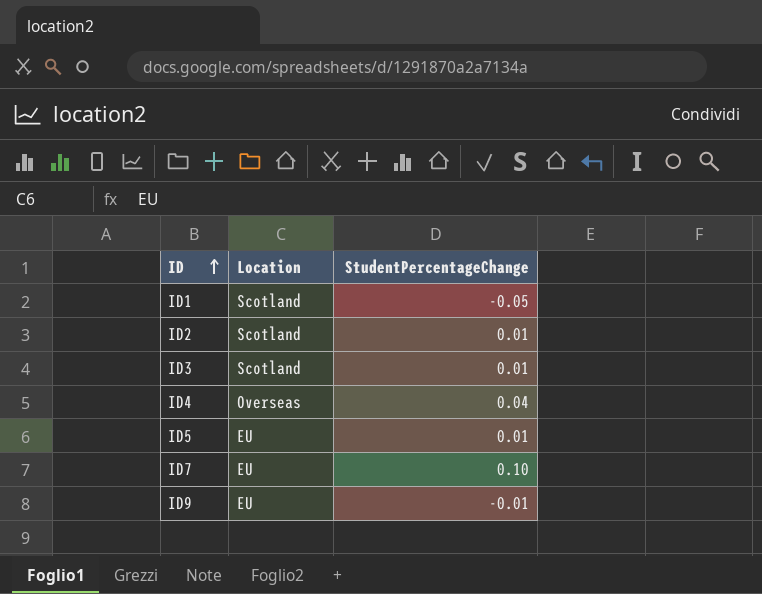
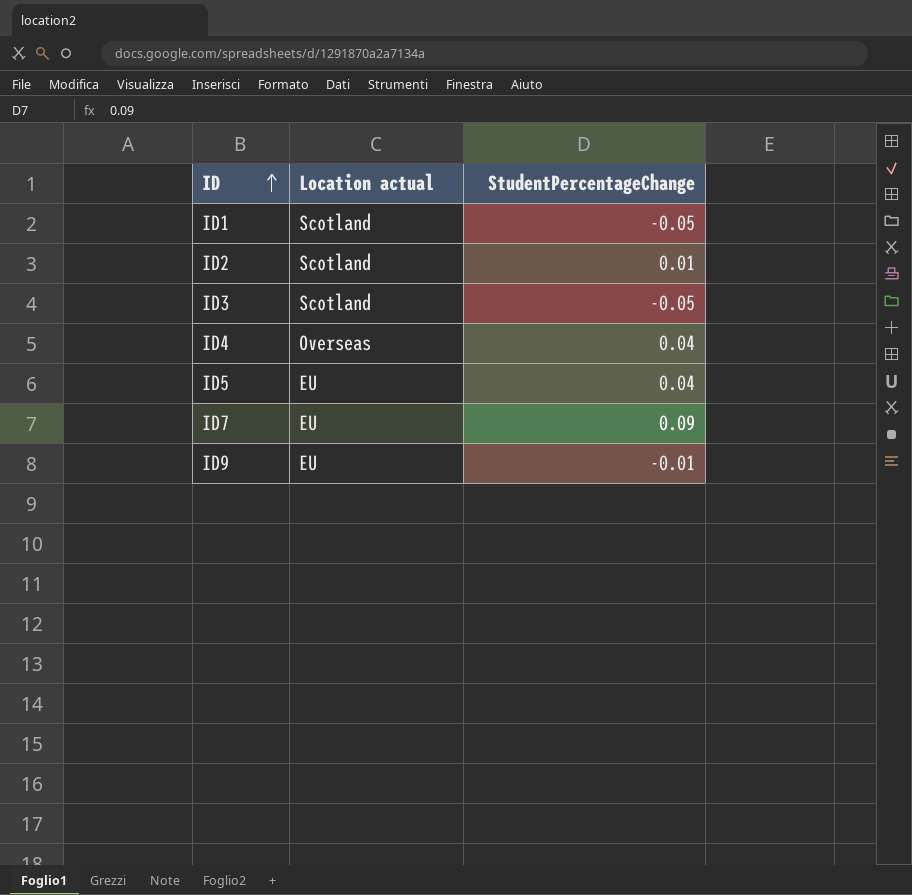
column name: Location -> Location actual
ID3 | StudentPercentageChange: 0.01 -> -0.05
ID5 | StudentPercentageChange: 0.01 -> 0.04
ID7 | StudentPercentageChange: 0.10 -> 0.09

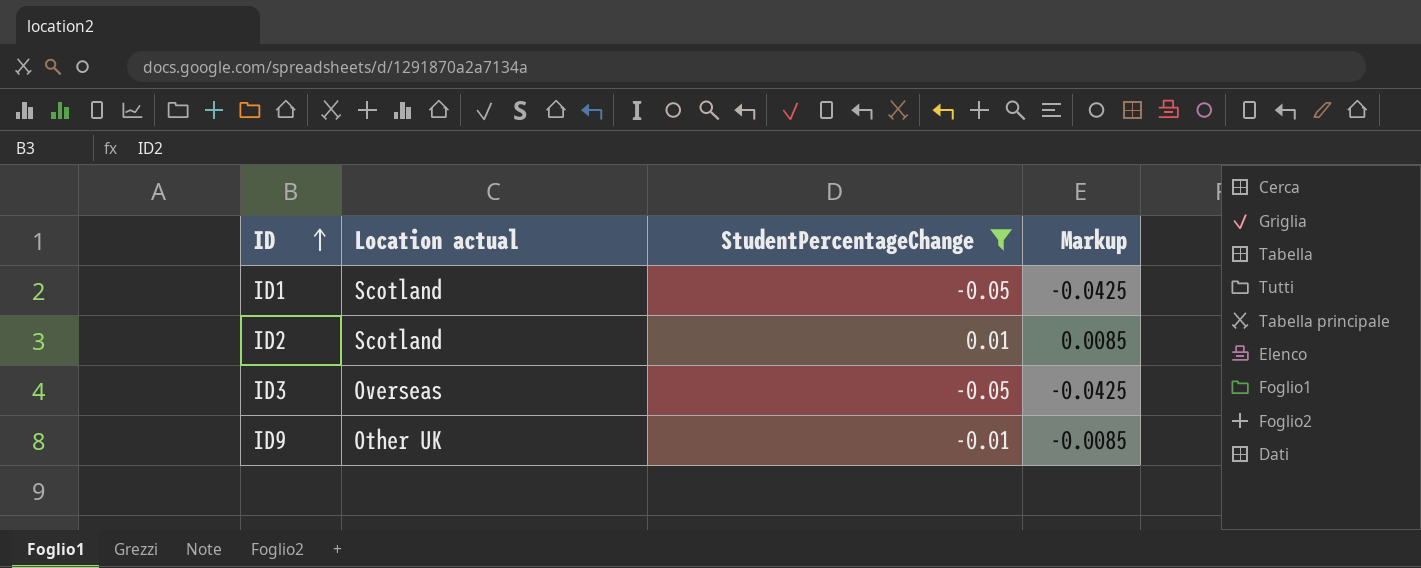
filter: none -> StudentPercentageChange <= 0.01
column Markup | formula: none -> [StudentPercentageChange] * 0.85
ID3 | Location actual: Scotland -> Overseas
ID9 | Location actual: EU -> Other UK

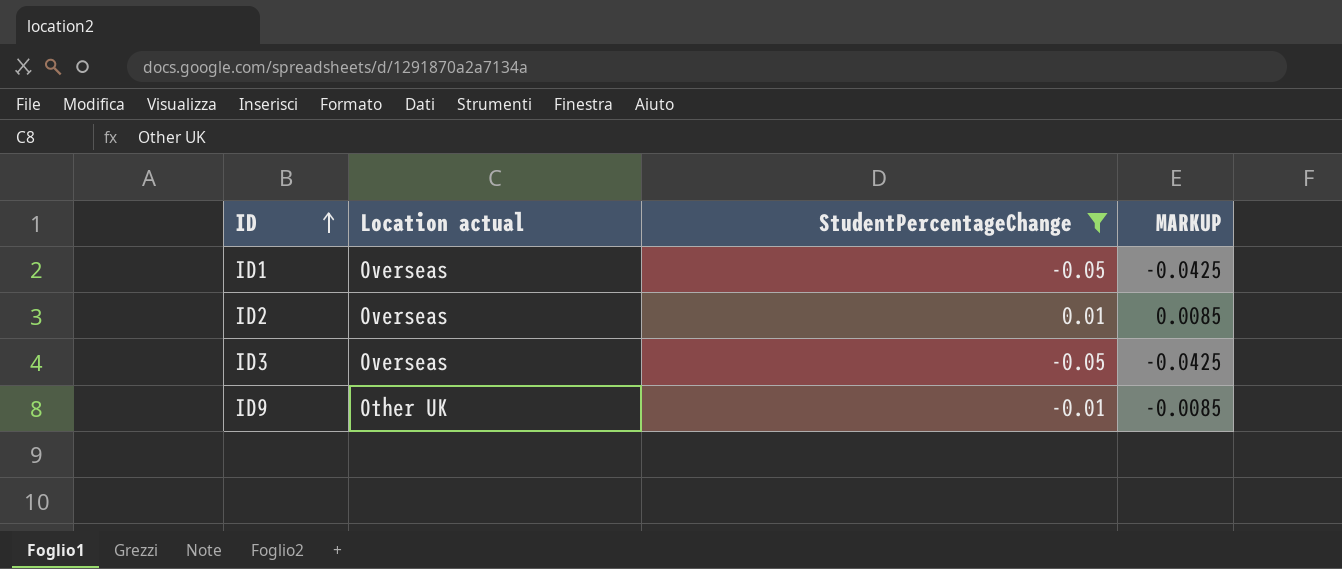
column name: Markup -> MARKUP
ID1 | Location actual: Scotland -> Overseas
ID2 | Location actual: Scotland -> Overseas

